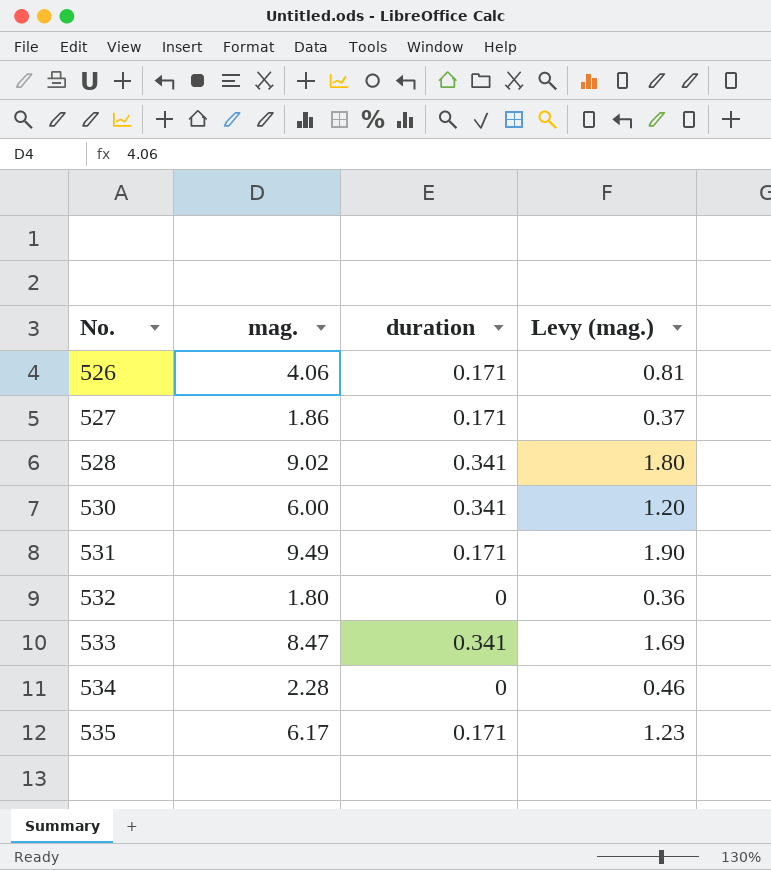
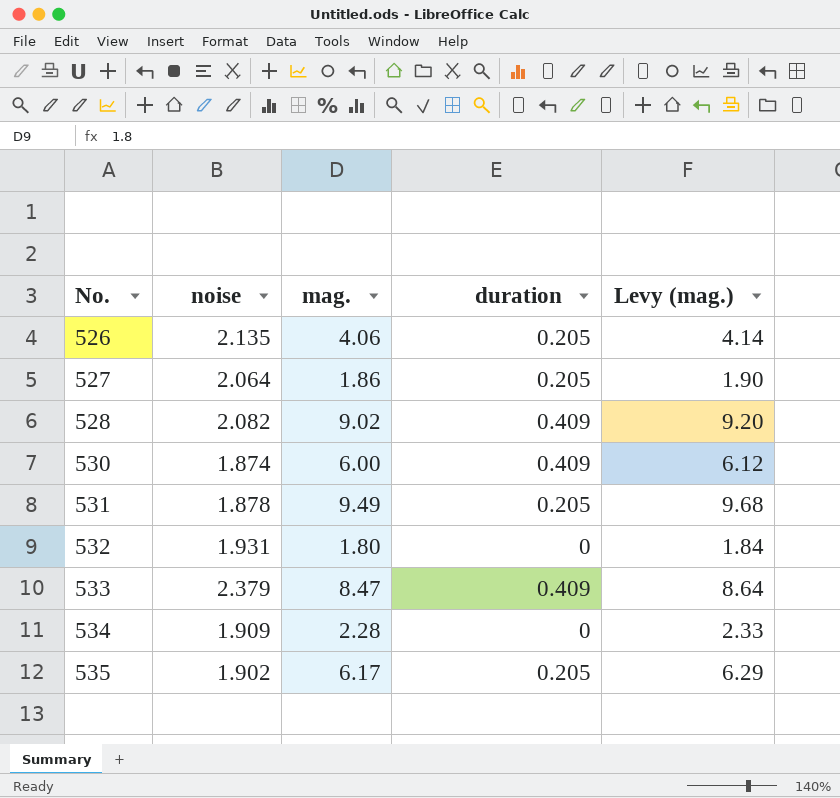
column noise | position: none -> 2
column Levy (mag.) | formula: [mag.] * 0.2 -> [mag.] * 1.02
526 | duration: 0.171 -> 0.205
527 | duration: 0.171 -> 0.205
528 | duration: 0.341 -> 0.409
530 | duration: 0.341 -> 0.409
531 | duration: 0.171 -> 0.205
533 | duration: 0.341 -> 0.409
535 | duration: 0.171 -> 0.205

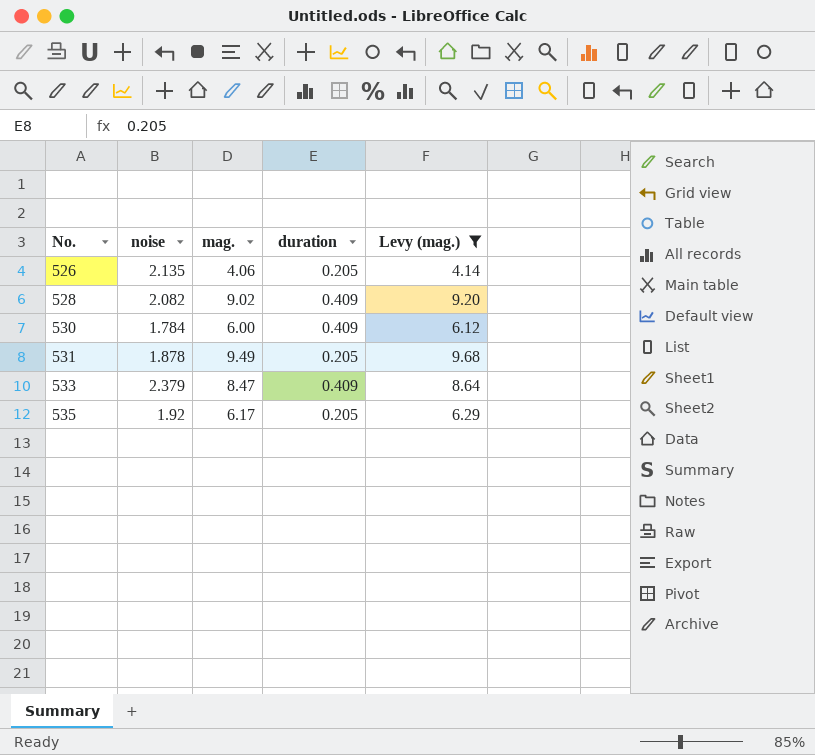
filter: none -> Levy (mag.) >= 4.14
530 | noise: 1.874 -> 1.784
535 | noise: 1.902 -> 1.92

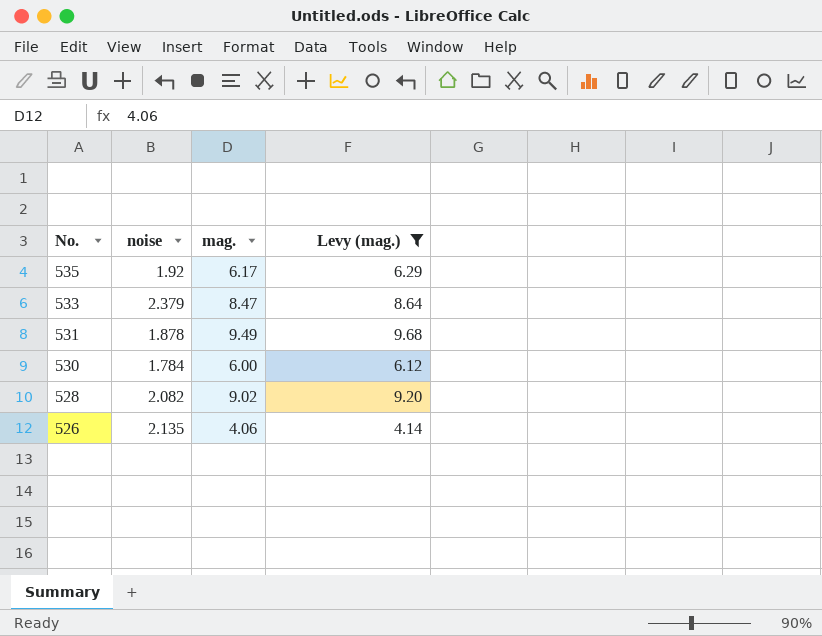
row order: No. ascending -> No. descending
column duration | position: 4 -> none

